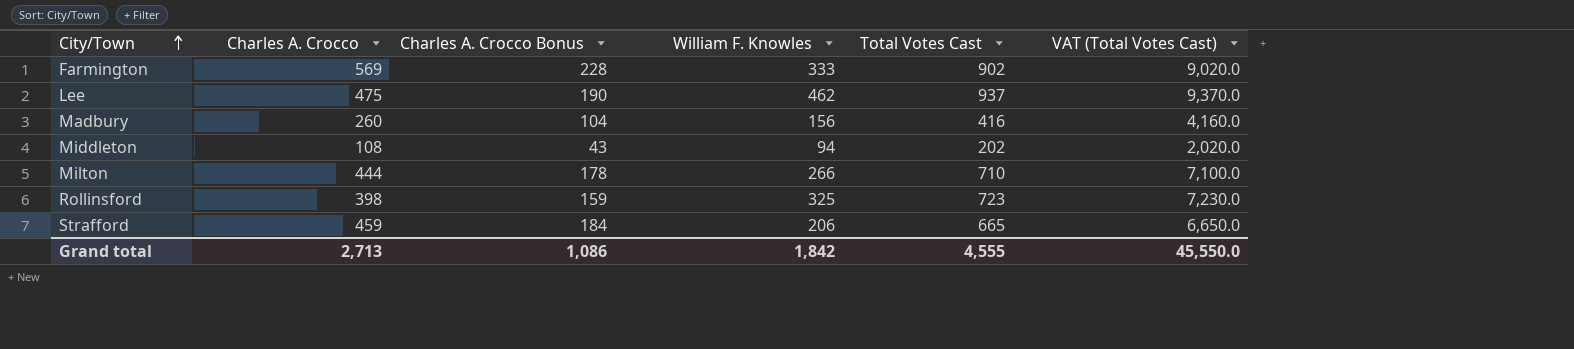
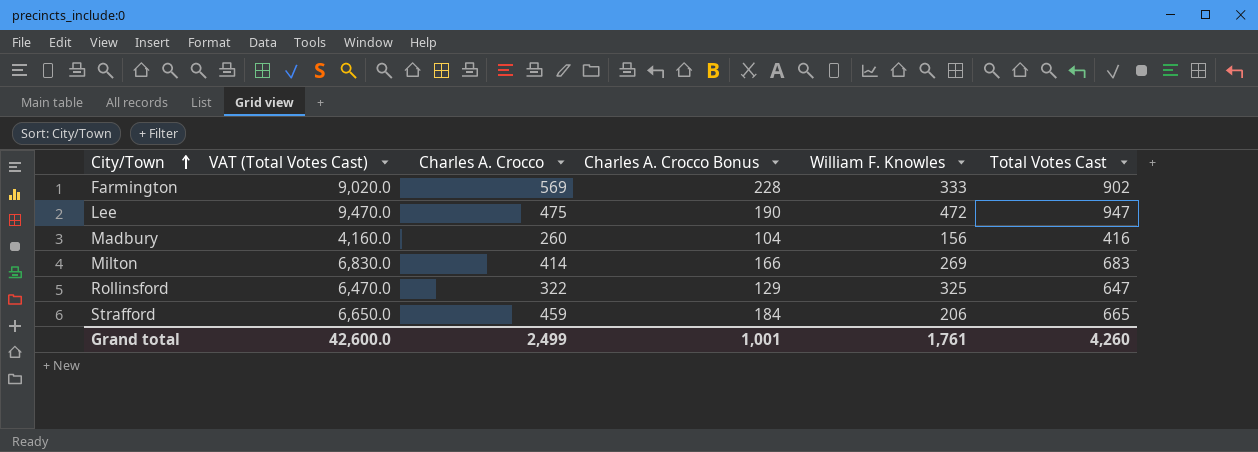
column VAT (Total Votes Cast) | position: 6 -> 2
row Middleton: 108 | 43 | 94 | 202 | 2,020.0 -> none
Lee | VAT (Total Votes Cast): 9,370.0 -> 9,470.0
Lee | William F. Knowles: 462 -> 472
Lee | Total Votes Cast: 937 -> 947
Milton | VAT (Total Votes Cast): 7,100.0 -> 6,830.0
Milton | Charles A. Crocco: 444 -> 414
Milton | Charles A. Crocco Bonus: 178 -> 166
Milton | William F. Knowles: 266 -> 269
Milton | Total Votes Cast: 710 -> 683
Rollinsford | VAT (Total Votes Cast): 7,230.0 -> 6,470.0
Rollinsford | Charles A. Crocco: 398 -> 322
Rollinsford | Charles A. Crocco Bonus: 159 -> 129
Rollinsford | Total Votes Cast: 723 -> 647
Grand total | VAT (Total Votes Cast): 45,550.0 -> 42,600.0
Grand total | Charles A. Crocco: 2,713 -> 2,499
Grand total | Charles A. Crocco Bonus: 1,086 -> 1,001
Grand total | William F. Knowles: 1,842 -> 1,761
Grand total | Total Votes Cast: 4,555 -> 4,260

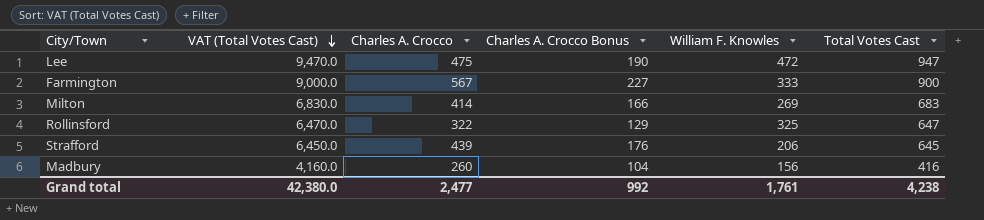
row order: City/Town ascending -> VAT (Total Votes Cast) descending
Farmington | VAT (Total Votes Cast): 9,020.0 -> 9,000.0
Farmington | Charles A. Crocco: 569 -> 567
Farmington | Charles A. Crocco Bonus: 228 -> 227
Farmington | Total Votes Cast: 902 -> 900
Strafford | VAT (Total Votes Cast): 6,650.0 -> 6,450.0
Strafford | Charles A. Crocco: 459 -> 439
Strafford | Charles A. Crocco Bonus: 184 -> 176
Strafford | Total Votes Cast: 665 -> 645
Grand total | VAT (Total Votes Cast): 42,600.0 -> 42,380.0
Grand total | Charles A. Crocco: 2,499 -> 2,477
Grand total | Charles A. Crocco Bonus: 1,001 -> 992
Grand total | Total Votes Cast: 4,260 -> 4,238

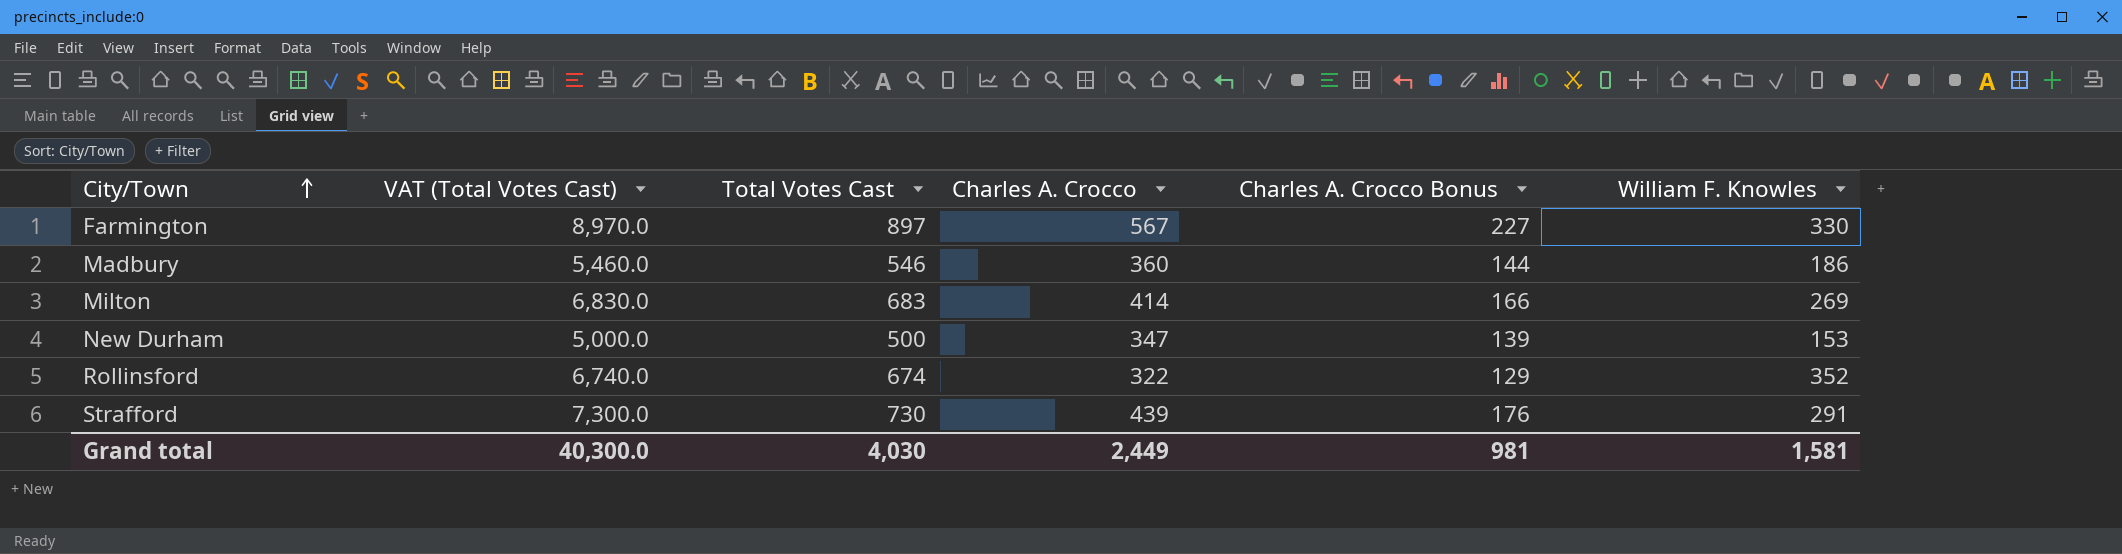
row order: VAT (Total Votes Cast) descending -> City/Town ascending
column Total Votes Cast | position: 6 -> 3
row Lee: 9,470.0 | 475 | 190 | 472 | 947 -> none
Farmington | VAT (Total Votes Cast): 9,000.0 -> 8,970.0
Farmington | Total Votes Cast: 900 -> 897
Farmington | William F. Knowles: 333 -> 330
Madbury | VAT (Total Votes Cast): 4,160.0 -> 5,460.0
Madbury | Total Votes Cast: 416 -> 546
Madbury | Charles A. Crocco: 260 -> 360
Madbury | Charles A. Crocco Bonus: 104 -> 144
Madbury | William F. Knowles: 156 -> 186
row New Durham: none -> 5,000.0 | 500 | 347 | 139 | 153
Rollinsford | VAT (Total Votes Cast): 6,470.0 -> 6,740.0
Rollinsford | Total Votes Cast: 647 -> 674
Rollinsford | William F. Knowles: 325 -> 352
Strafford | VAT (Total Votes Cast): 6,450.0 -> 7,300.0
Strafford | Total Votes Cast: 645 -> 730
Strafford | William F. Knowles: 206 -> 291
Grand total | VAT (Total Votes Cast): 42,380.0 -> 40,300.0
Grand total | Total Votes Cast: 4,238 -> 4,030
Grand total | Charles A. Crocco: 2,477 -> 2,449
Grand total | Charles A. Crocco Bonus: 992 -> 981
Grand total | William F. Knowles: 1,761 -> 1,581

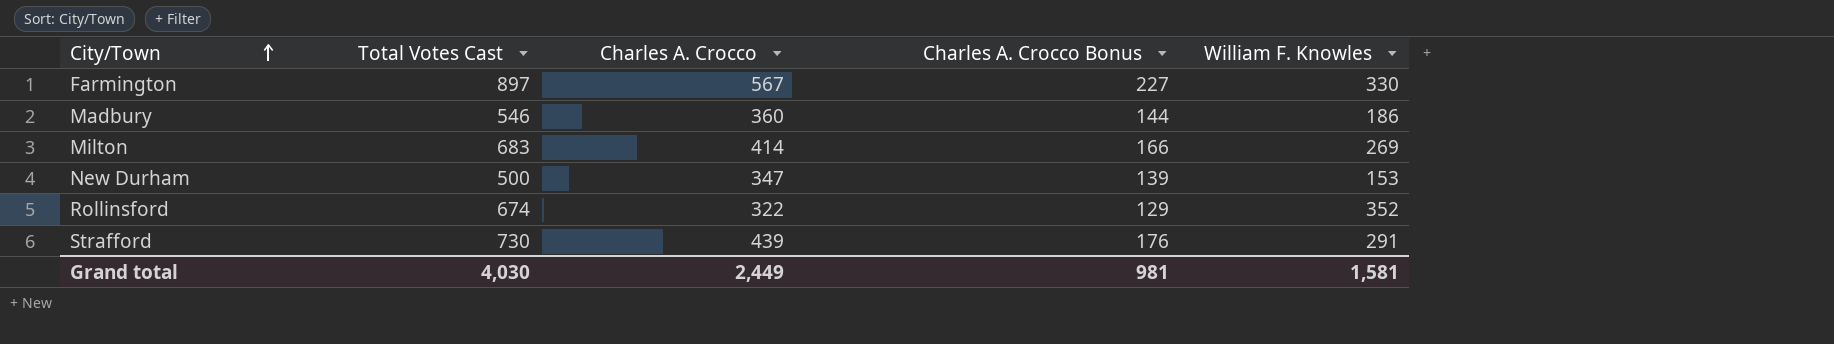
column VAT (Total Votes Cast) | formula: [Total Votes Cast] * 10 -> none

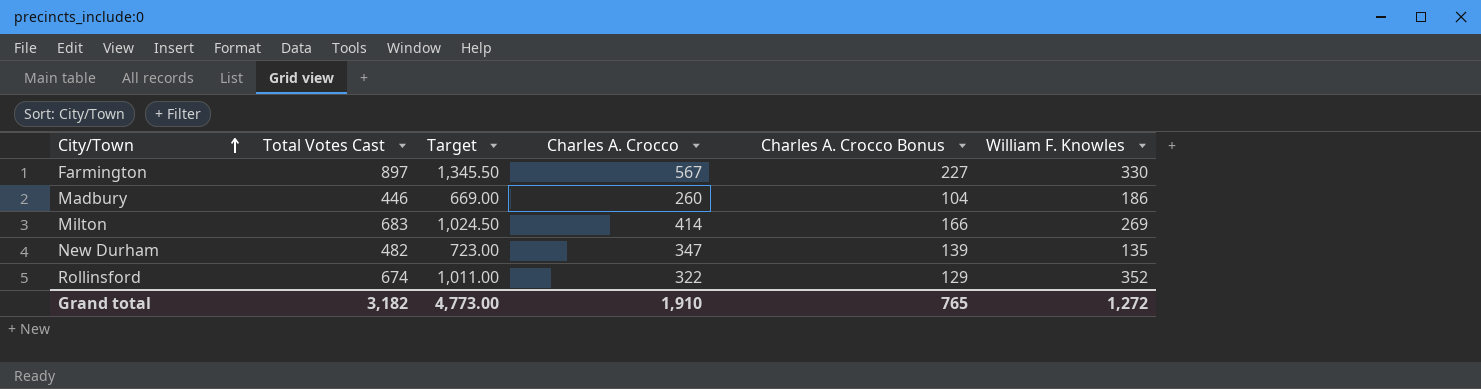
column Target | formula: none -> [Total Votes Cast] * 1.5
row Strafford: 730 | 439 | 176 | 291 -> none
Madbury | Total Votes Cast: 546 -> 446
Madbury | Charles A. Crocco: 360 -> 260
Madbury | Charles A. Crocco Bonus: 144 -> 104
New Durham | Total Votes Cast: 500 -> 482
New Durham | William F. Knowles: 153 -> 135
Grand total | Total Votes Cast: 4,030 -> 3,182
Grand total | Charles A. Crocco: 2,449 -> 1,910
Grand total | Charles A. Crocco Bonus: 981 -> 765
Grand total | William F. Knowles: 1,581 -> 1,272

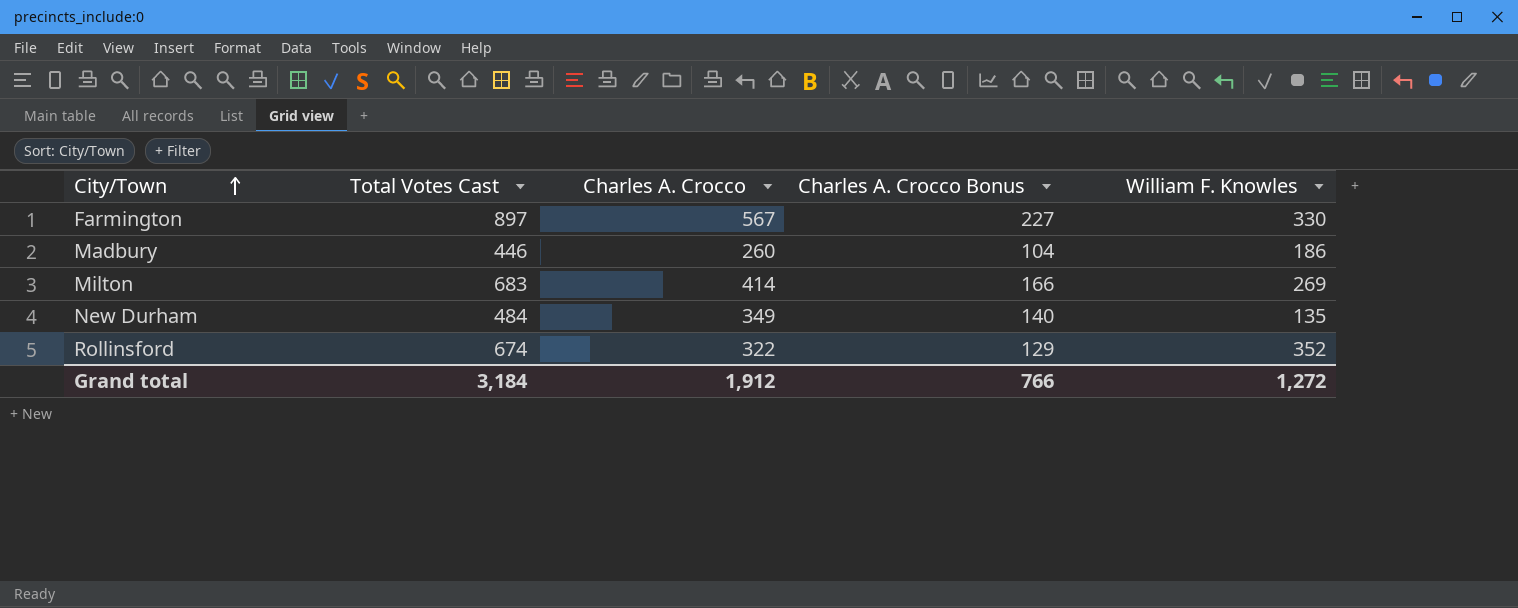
column Target | formula: [Total Votes Cast] * 1.5 -> none
New Durham | Total Votes Cast: 482 -> 484
New Durham | Charles A. Crocco: 347 -> 349
New Durham | Charles A. Crocco Bonus: 139 -> 140
Grand total | Total Votes Cast: 3,182 -> 3,184
Grand total | Charles A. Crocco: 1,910 -> 1,912
Grand total | Charles A. Crocco Bonus: 765 -> 766

